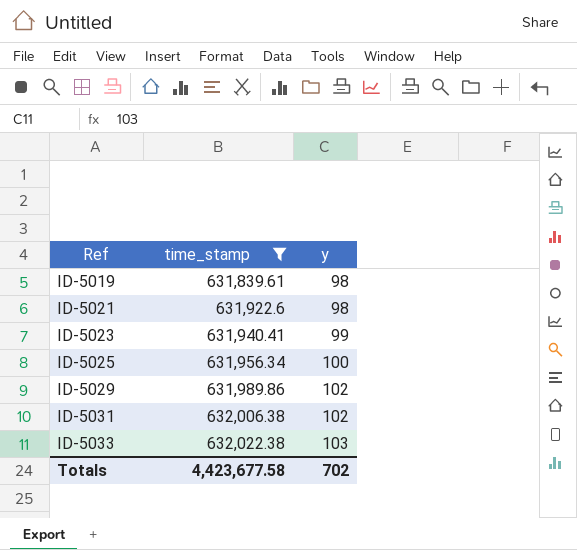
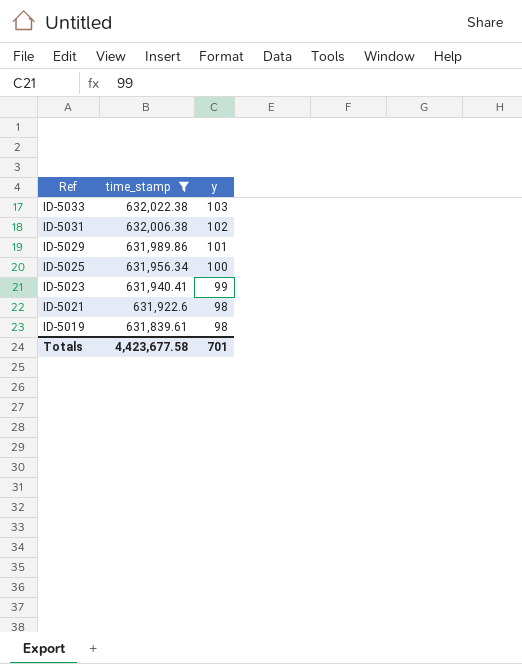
row order: Ref ascending -> Ref descending
ID-5029 | y: 102 -> 101
Totals | y: 702 -> 701

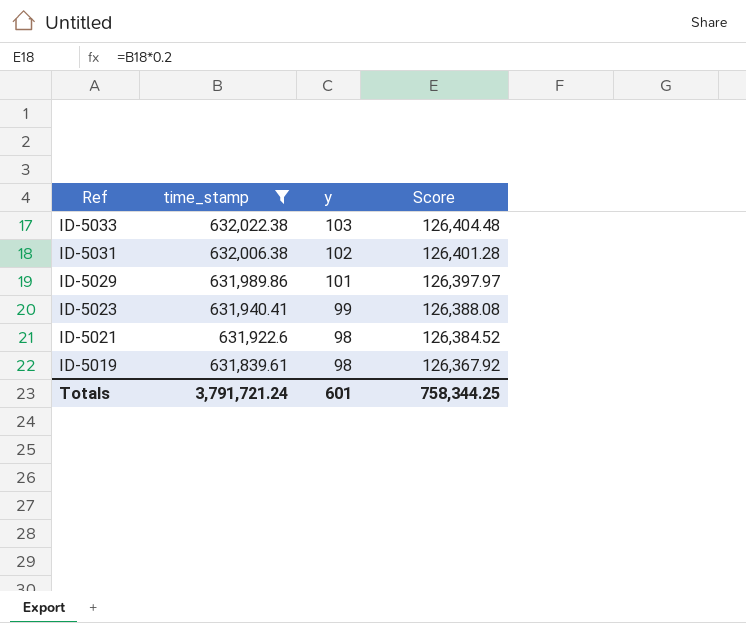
column Score | formula: none -> [time_stamp] * 0.2
row ID-5025: 631,956.34 | 100 -> none
Totals | time_stamp: 4,423,677.58 -> 3,791,721.24
Totals | y: 701 -> 601

